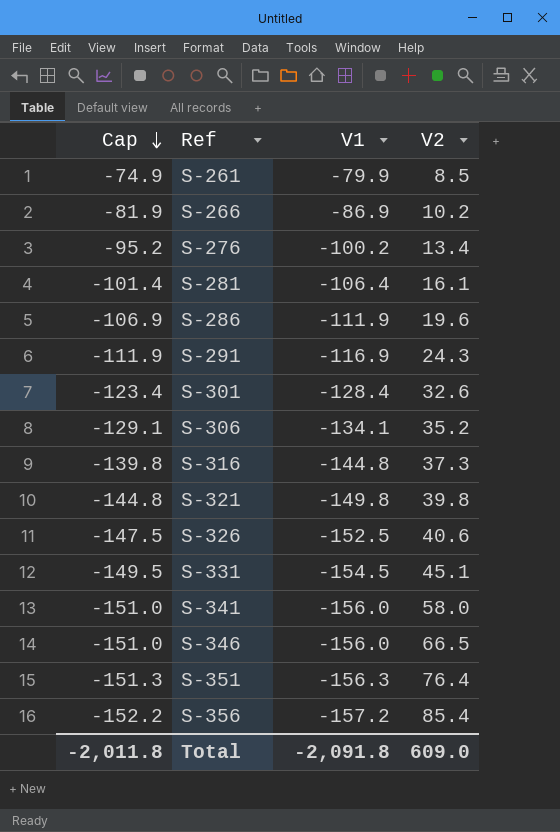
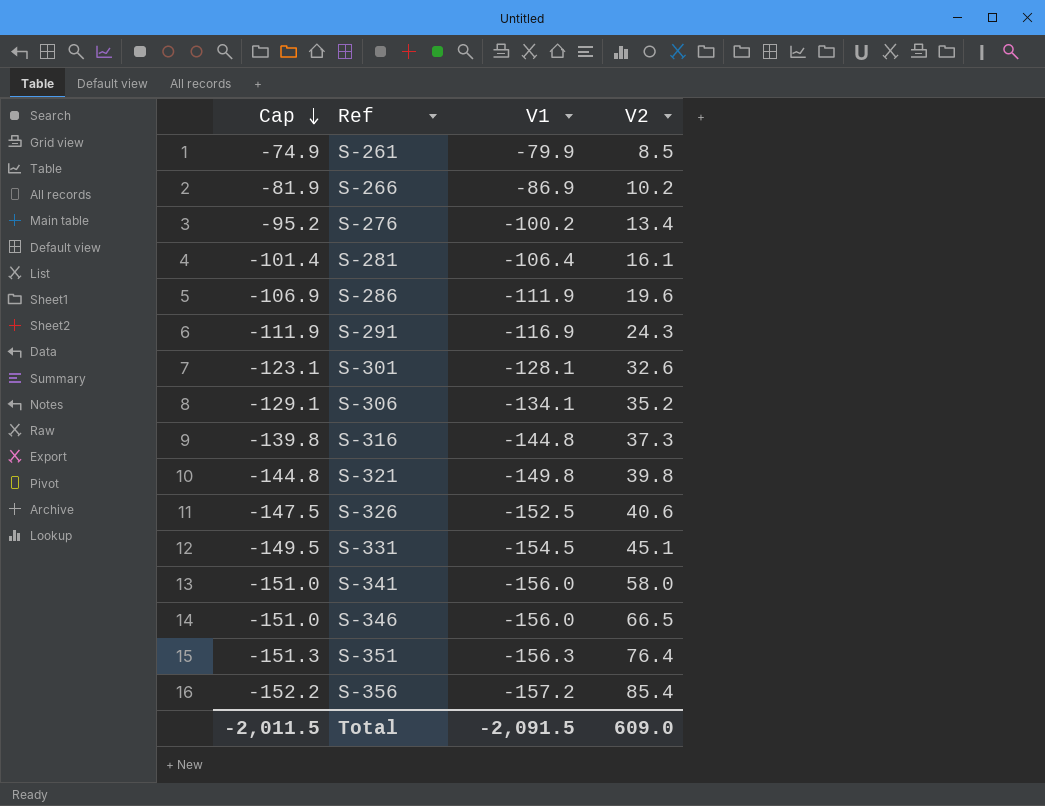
S-301 | Cap: -123.4 -> -123.1
S-301 | V1: -128.4 -> -128.1
Total | Cap: -2,011.8 -> -2,011.5
Total | V1: -2,091.8 -> -2,091.5

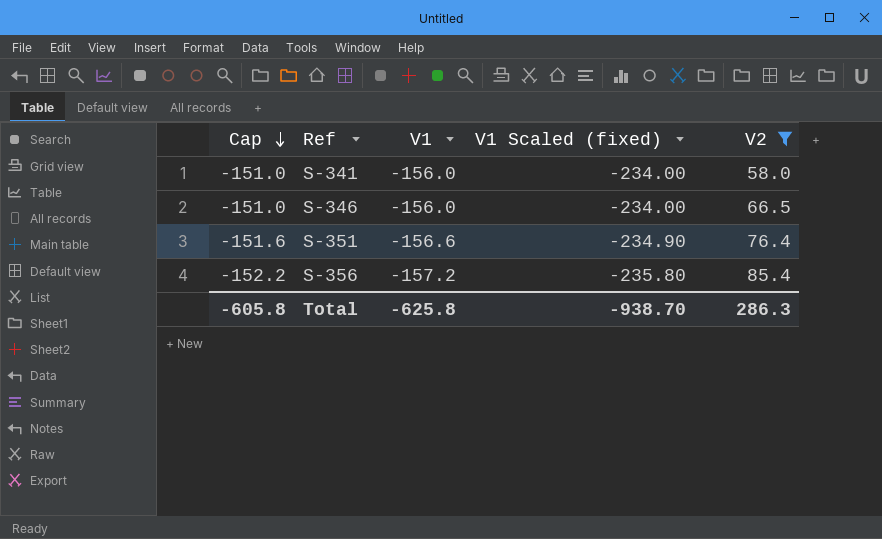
filter: none -> V2 >= 58.0
column V1 Scaled (fixed) | formula: none -> [V1] * 1.5
S-351 | Cap: -151.3 -> -151.6
S-351 | V1: -156.3 -> -156.6
Total | Cap: -2,011.5 -> -605.8
Total | V1: -2,091.5 -> -625.8
Total | V2: 609.0 -> 286.3

